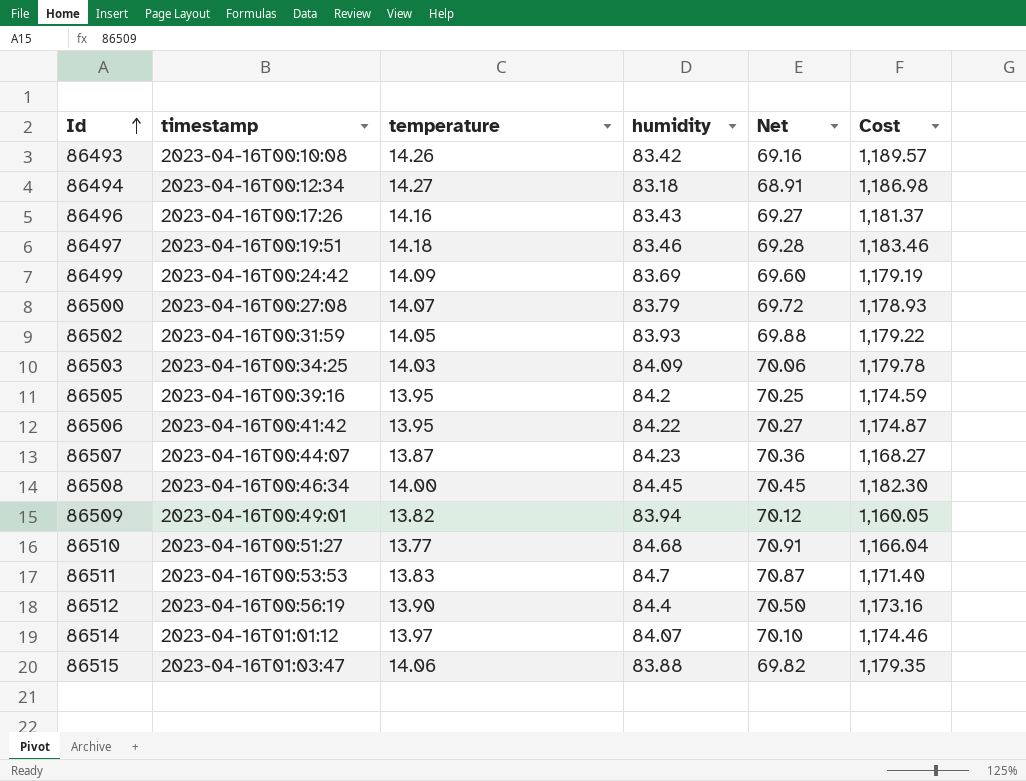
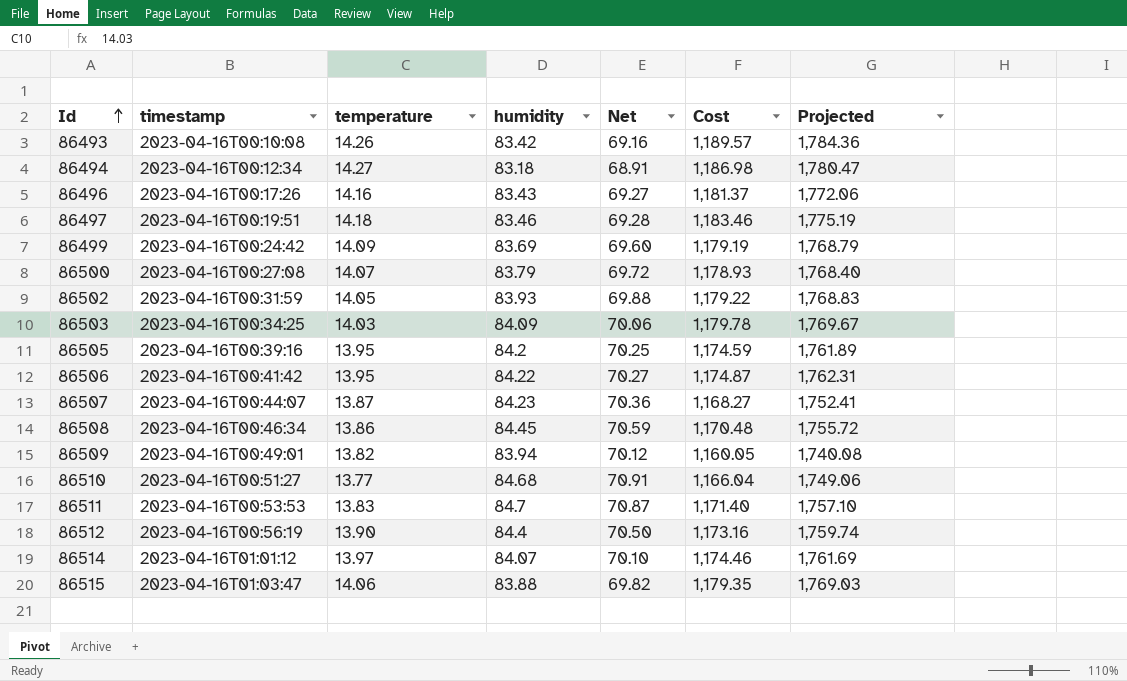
column Projected | formula: none -> [Cost] * 1.5
86508 | temperature: 14.00 -> 13.86
86508 | Net: 70.45 -> 70.59
86508 | Cost: 1,182.30 -> 1,170.48

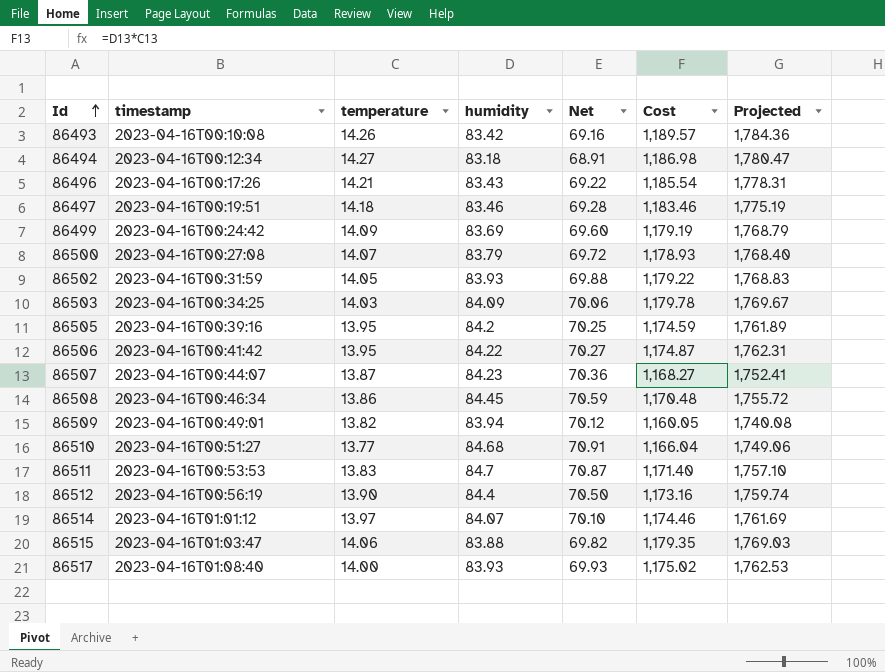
86496 | temperature: 14.16 -> 14.21
86496 | Net: 69.27 -> 69.22
86496 | Cost: 1,181.37 -> 1,185.54
86496 | Projected: 1,772.06 -> 1,778.31
row 86517: none -> 2023-04-16T01:08:40 | 14.00 | 83.93 | 69.93 | 1,175.02 | 1,762.53

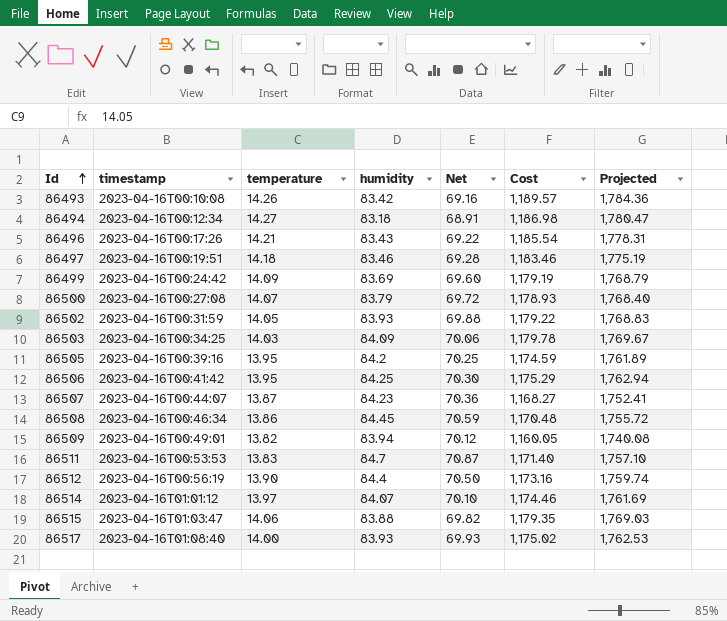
row 86510: 2023-04-16T00:51:27 | 13.77 | 84.68 | 70.91 | 1,166.04 | 1,749.06 -> none
86506 | humidity: 84.22 -> 84.25
86506 | Net: 70.27 -> 70.30
86506 | Cost: 1,174.87 -> 1,175.29
86506 | Projected: 1,762.31 -> 1,762.94

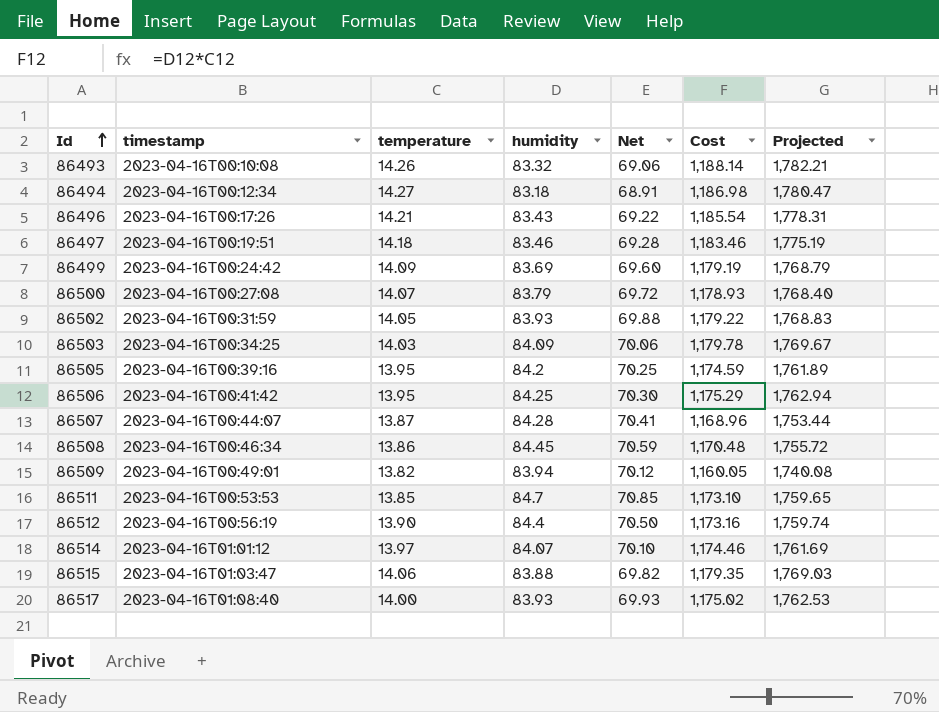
86493 | humidity: 83.42 -> 83.32
86493 | Net: 69.16 -> 69.06
86493 | Cost: 1,189.57 -> 1,188.14
86493 | Projected: 1,784.36 -> 1,782.21
86507 | humidity: 84.23 -> 84.28
86507 | Net: 70.36 -> 70.41
86507 | Cost: 1,168.27 -> 1,168.96
86507 | Projected: 1,752.41 -> 1,753.44
86511 | temperature: 13.83 -> 13.85
86511 | Net: 70.87 -> 70.85
86511 | Cost: 1,171.40 -> 1,173.10
86511 | Projected: 1,757.10 -> 1,759.65

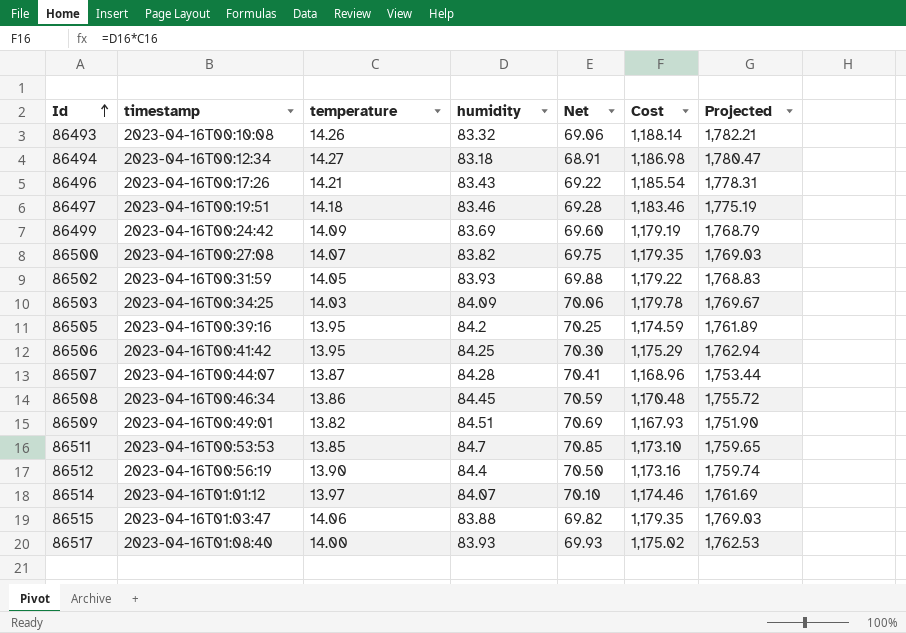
86500 | humidity: 83.79 -> 83.82
86500 | Net: 69.72 -> 69.75
86500 | Cost: 1,178.93 -> 1,179.35
86500 | Projected: 1,768.40 -> 1,769.03
86509 | humidity: 83.94 -> 84.51
86509 | Net: 70.12 -> 70.69
86509 | Cost: 1,160.05 -> 1,167.93
86509 | Projected: 1,740.08 -> 1,751.90

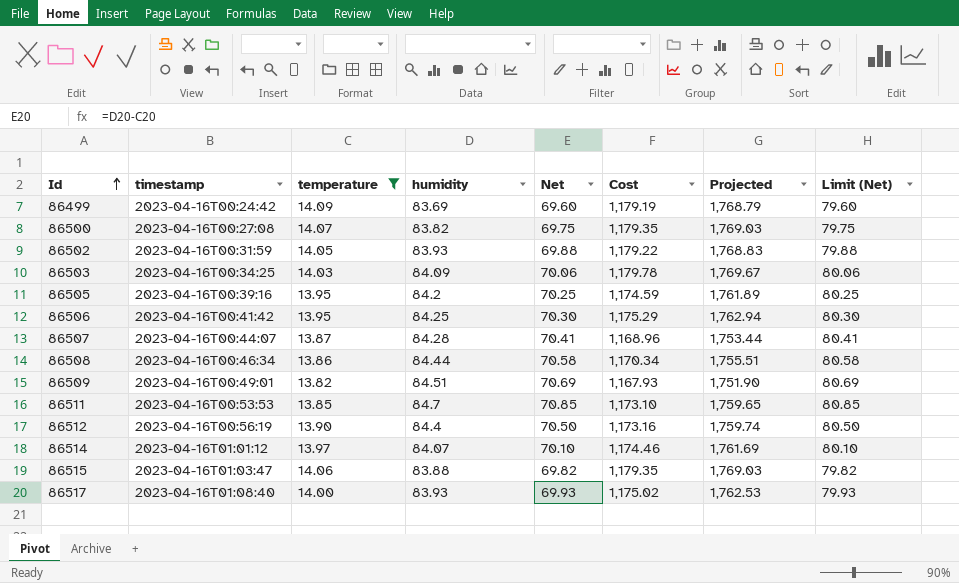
filter: none -> temperature <= 14.09
column Limit (Net) | formula: none -> [Net] + 10
86508 | humidity: 84.45 -> 84.44
86508 | Net: 70.59 -> 70.58
86508 | Cost: 1,170.48 -> 1,170.34
86508 | Projected: 1,755.72 -> 1,755.51

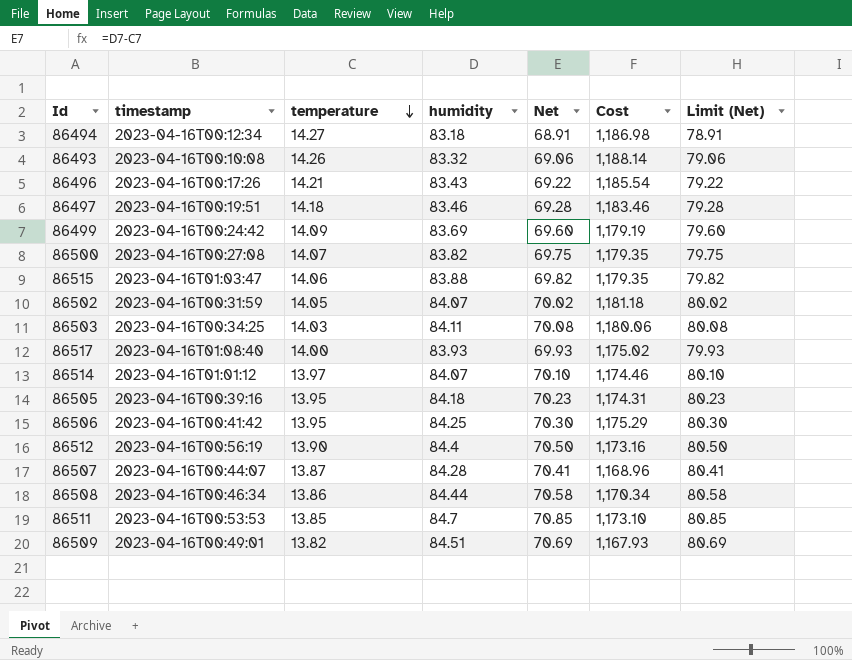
filter: temperature <= 14.09 -> none
row order: Id ascending -> temperature descending
column Projected | formula: [Cost] * 1.5 -> none
86502 | humidity: 83.93 -> 84.07
86502 | Net: 69.88 -> 70.02
86502 | Cost: 1,179.22 -> 1,181.18
86502 | Limit (Net): 79.88 -> 80.02
86503 | humidity: 84.09 -> 84.11
86503 | Net: 70.06 -> 70.08
86503 | Cost: 1,179.78 -> 1,180.06
86503 | Limit (Net): 80.06 -> 80.08
86505 | humidity: 84.2 -> 84.18
86505 | Net: 70.25 -> 70.23
86505 | Cost: 1,174.59 -> 1,174.31
86505 | Limit (Net): 80.25 -> 80.23

